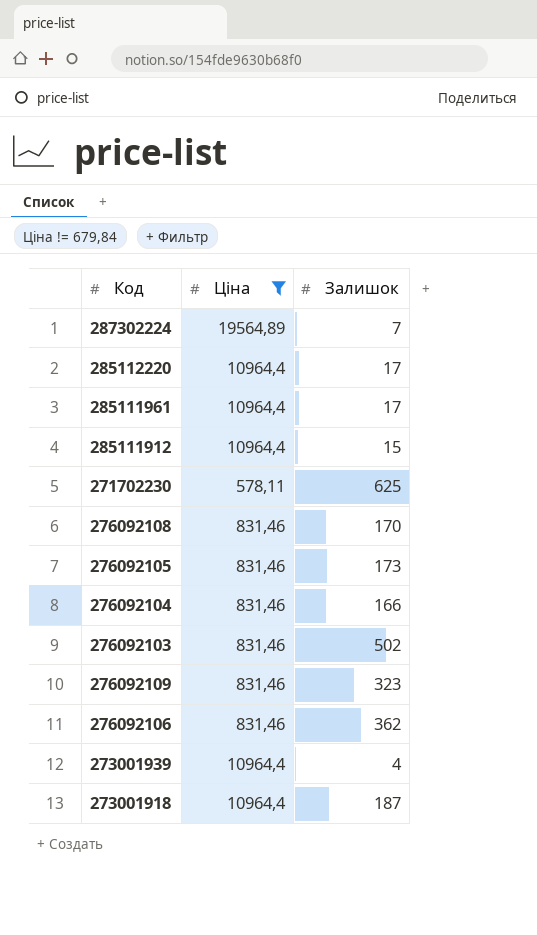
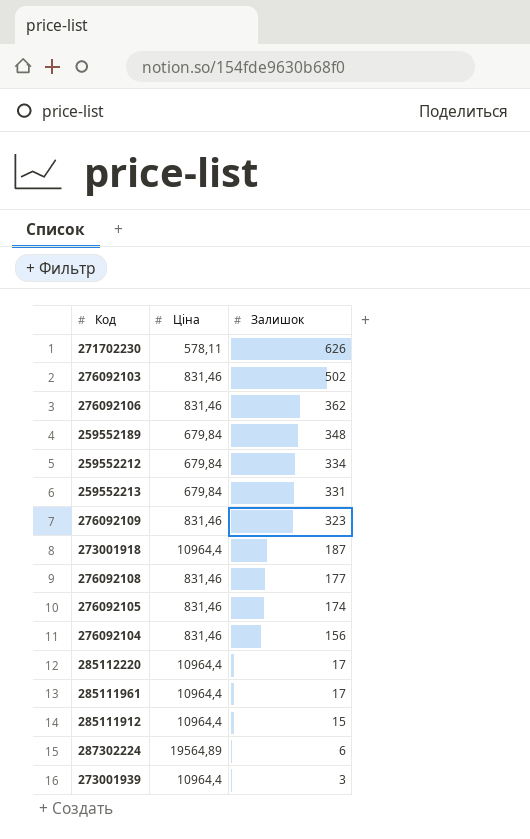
filter: Ціна != 679,84 -> none
row order: none -> Залишок descending
271702230 | Залишок: 625 -> 626
276092108 | Залишок: 170 -> 177
276092105 | Залишок: 173 -> 174
276092104 | Залишок: 166 -> 156
287302224 | Залишок: 7 -> 6
273001939 | Залишок: 4 -> 3

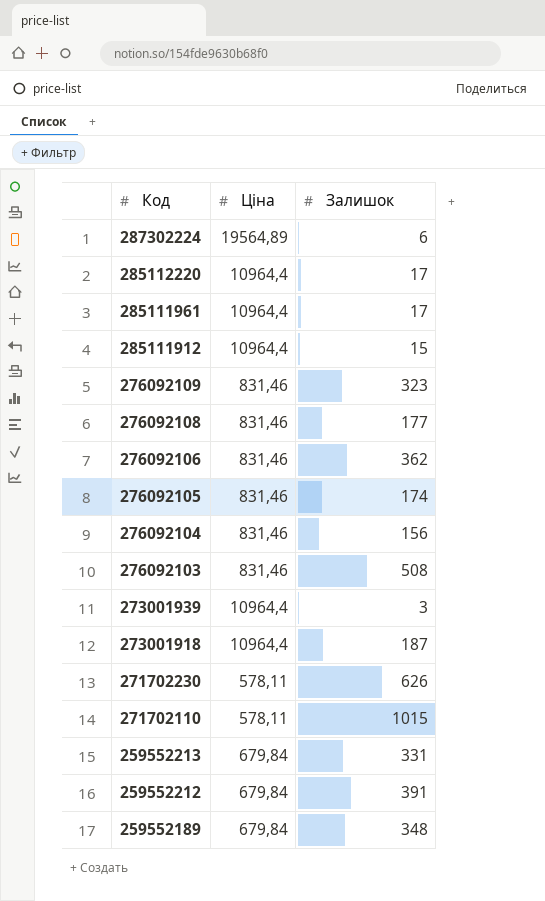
row order: Залишок descending -> Код descending
276092103 | Залишок: 502 -> 508
row 271702110: none -> 578,11 | 1015
259552212 | Залишок: 334 -> 391

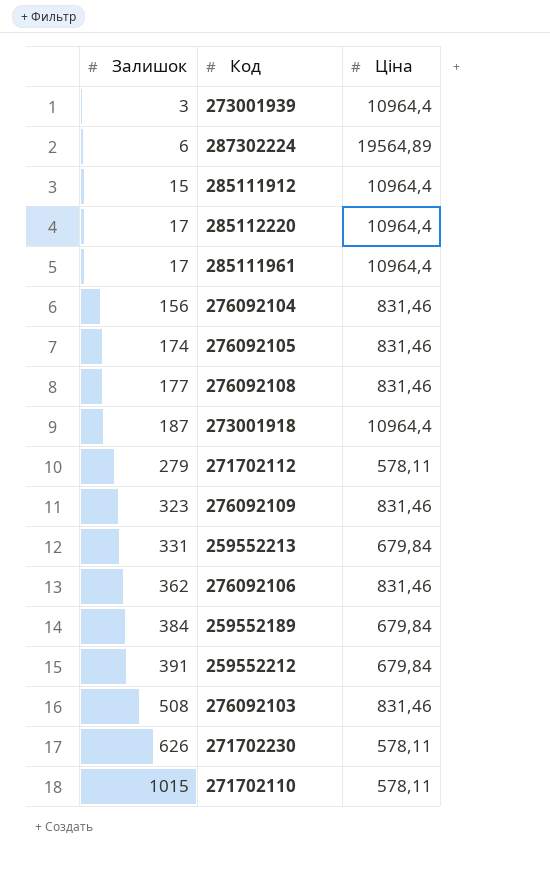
row order: Код descending -> Залишок ascending
column Залишок | position: 3 -> 1
row 271702112: none -> 279 | 578,11
259552189 | Залишок: 348 -> 384

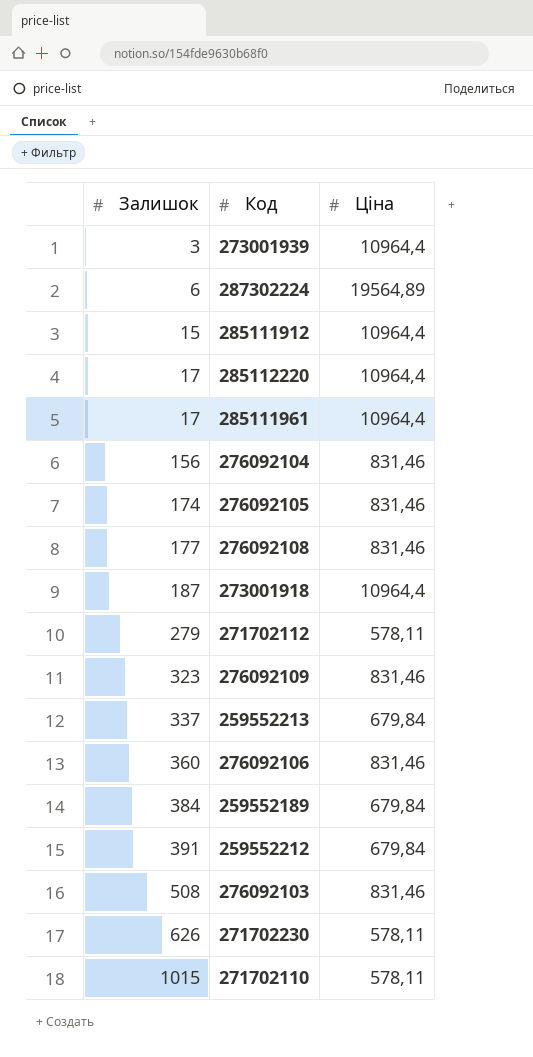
259552213 | Залишок: 331 -> 337
276092106 | Залишок: 362 -> 360

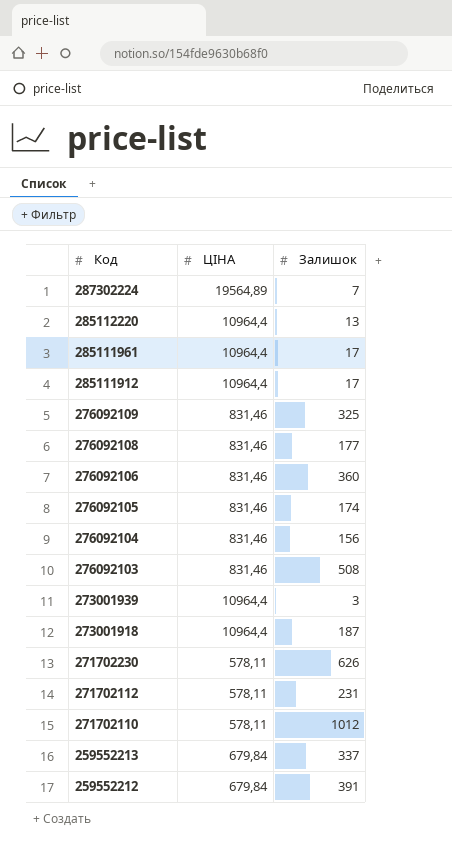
row order: Залишок ascending -> Код descending
column name: Ціна -> ЦІНА
column Залишок | position: 1 -> 3
row 259552189: 384 | 679,84 -> none
287302224 | Залишок: 6 -> 7
285112220 | Залишок: 17 -> 13
285111912 | Залишок: 15 -> 17
276092109 | Залишок: 323 -> 325
271702112 | Залишок: 279 -> 231
271702110 | Залишок: 1015 -> 1012

